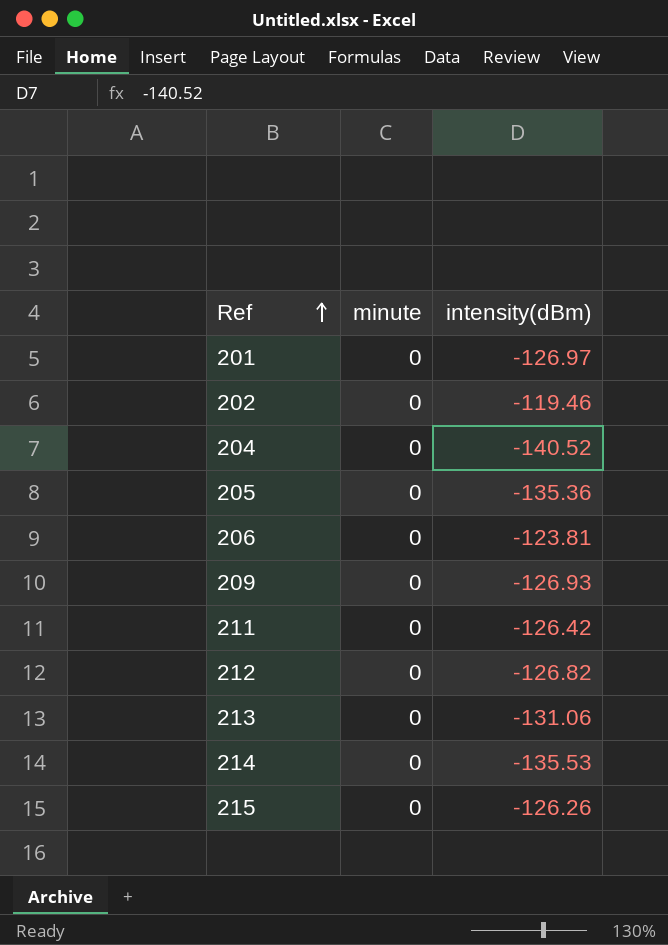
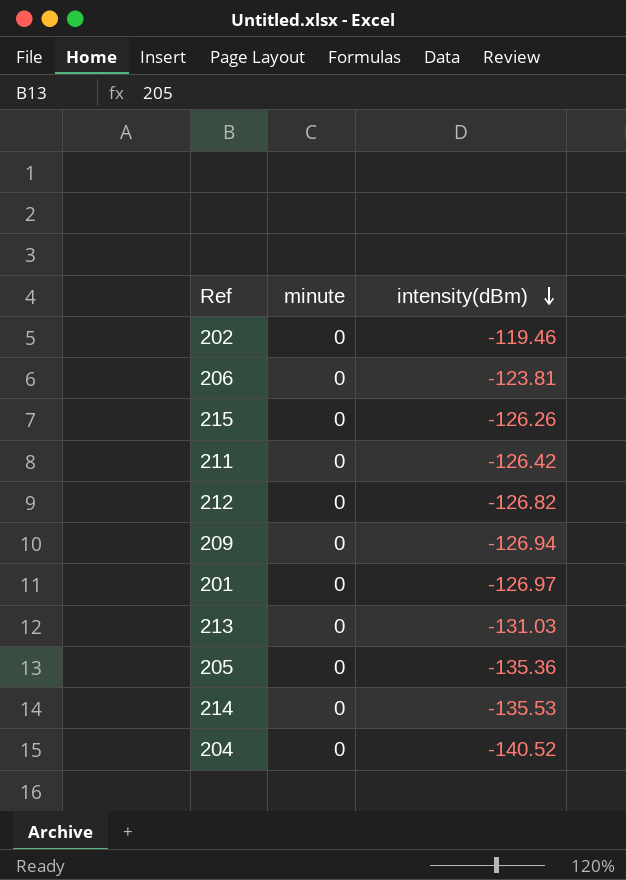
row order: Ref ascending -> intensity(dBm) descending
209 | intensity(dBm): -126.93 -> -126.94
213 | intensity(dBm): -131.06 -> -131.03

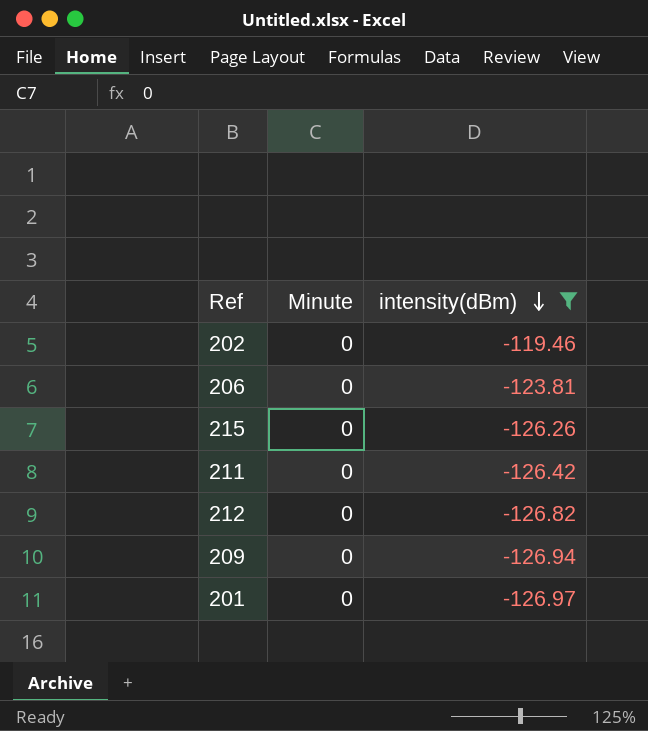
filter: none -> intensity(dBm) >= -126.97
column name: minute -> Minute

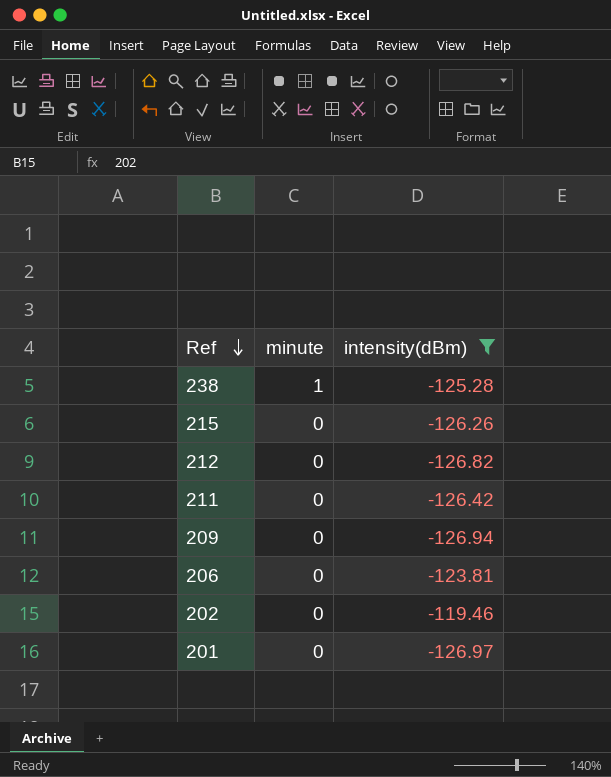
row order: intensity(dBm) descending -> Ref descending
column name: Minute -> minute
row 238: none -> 1 | -125.28

